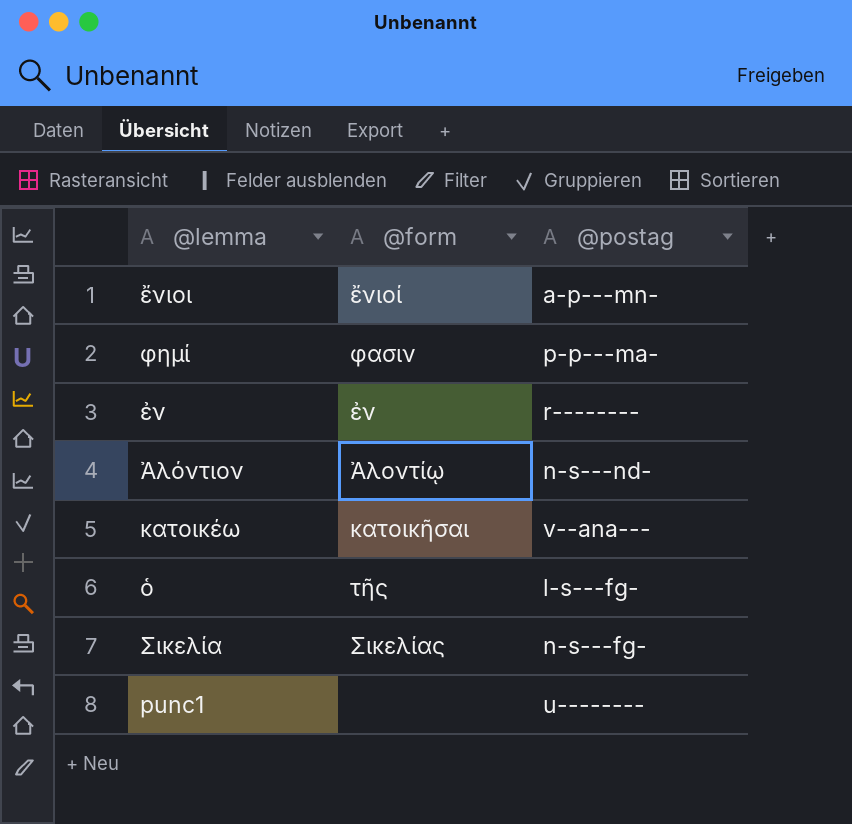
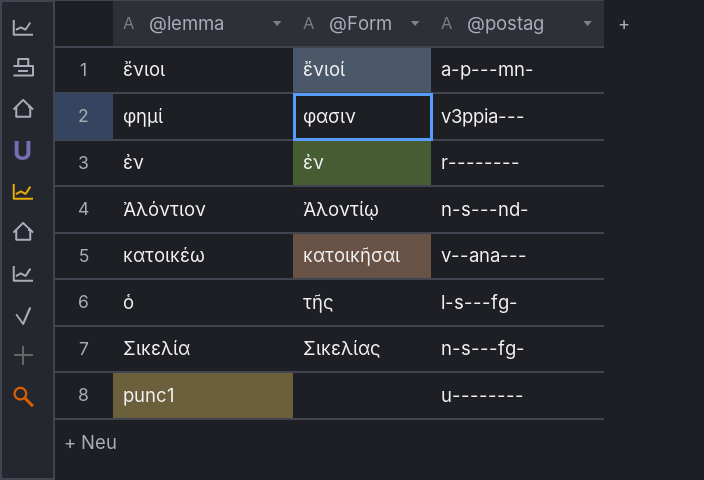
column name: @form -> @Form
φημί | @postag: p-p---ma- -> v3ppia---

